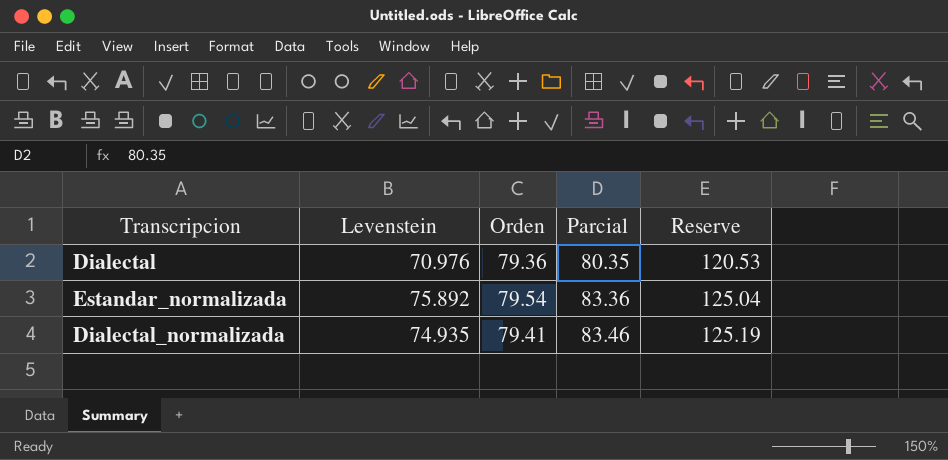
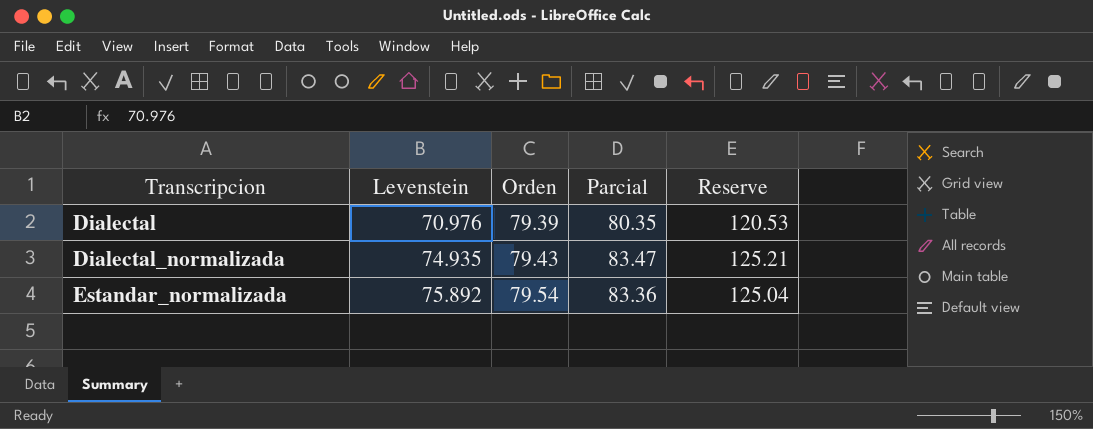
row order: Parcial ascending -> Transcripcion ascending
Dialectal | Orden: 79.36 -> 79.39
Dialectal_normalizada | Orden: 79.41 -> 79.43
Dialectal_normalizada | Parcial: 83.46 -> 83.47
Dialectal_normalizada | Reserve: 125.19 -> 125.21

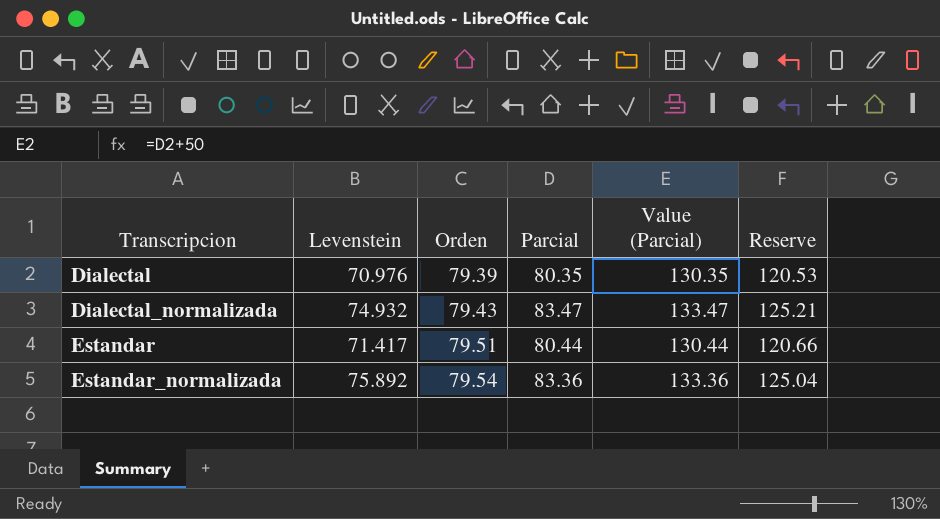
column Value (Parcial) | formula: none -> [Parcial] + 50
Dialectal_normalizada | Levenstein: 74.935 -> 74.932
row Estandar: none -> 71.417 | 79.51 | 80.44 | 130.44 | 120.66

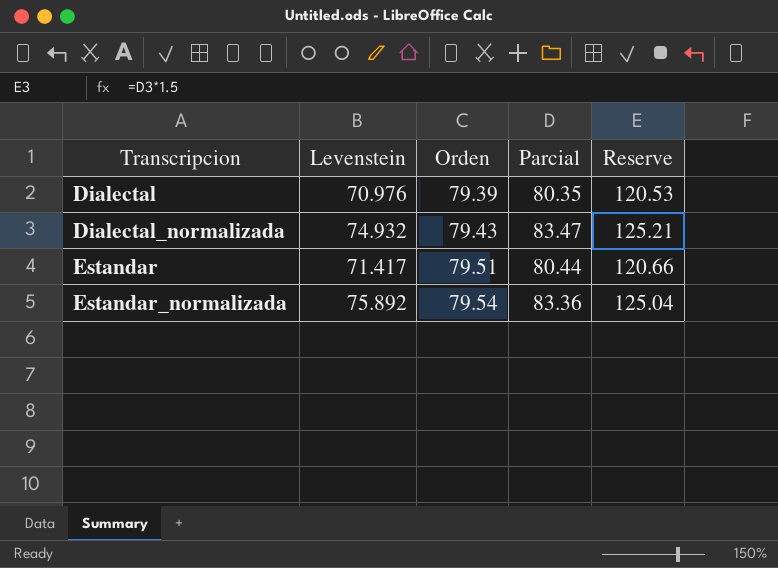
column Value (Parcial) | formula: [Parcial] + 50 -> none

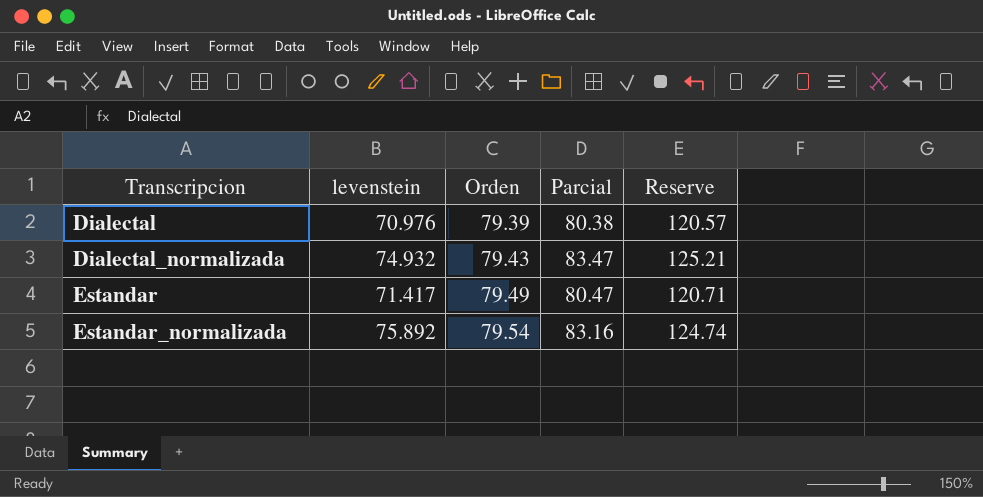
column name: Levenstein -> levenstein
Dialectal | Parcial: 80.35 -> 80.38
Dialectal | Reserve: 120.53 -> 120.57
Estandar | Orden: 79.51 -> 79.49
Estandar | Parcial: 80.44 -> 80.47
Estandar | Reserve: 120.66 -> 120.71
Estandar_normalizada | Parcial: 83.36 -> 83.16
Estandar_normalizada | Reserve: 125.04 -> 124.74

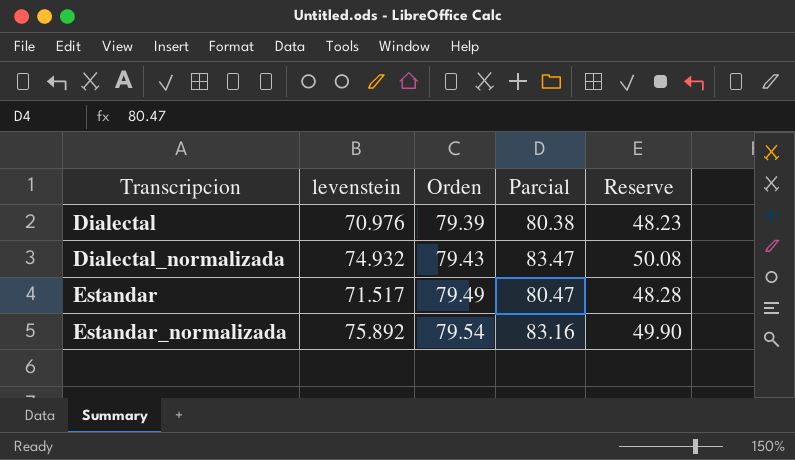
column Reserve | formula: [Parcial] * 1.5 -> [Parcial] * 0.6
Estandar | levenstein: 71.417 -> 71.517

